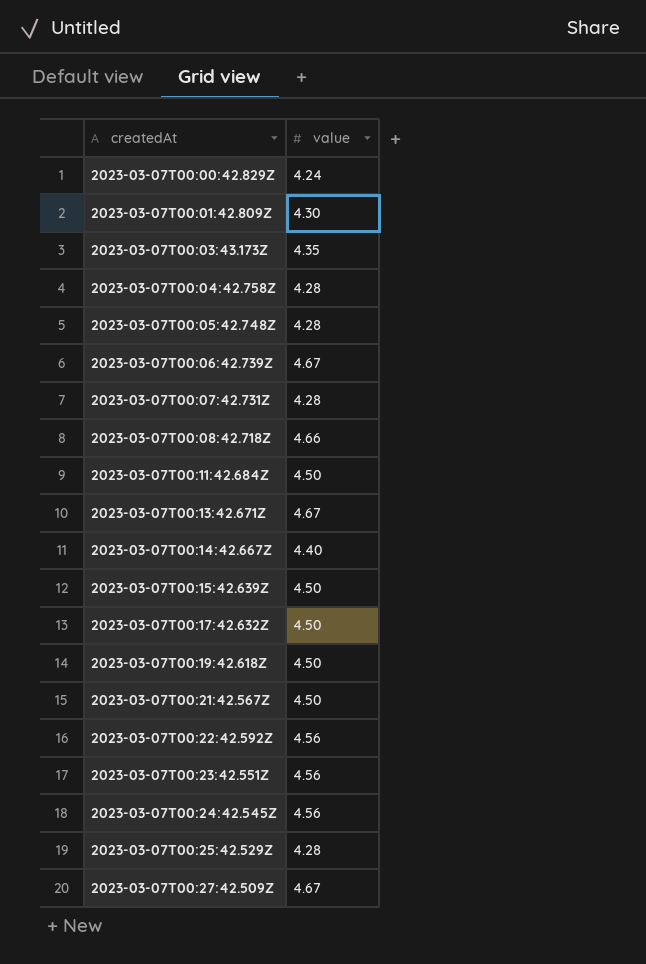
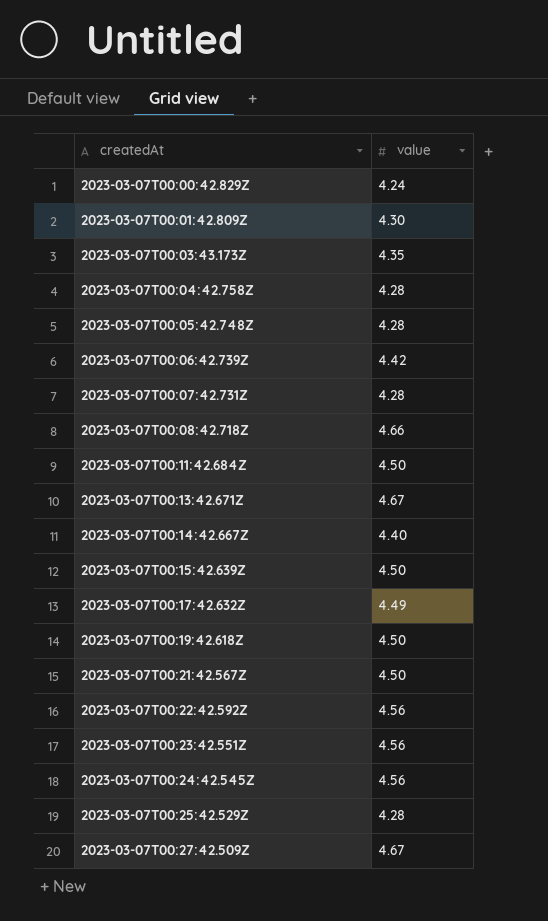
2023-03-07T00:06:42.739Z | value: 4.67 -> 4.42
2023-03-07T00:17:42.632Z | value: 4.50 -> 4.49

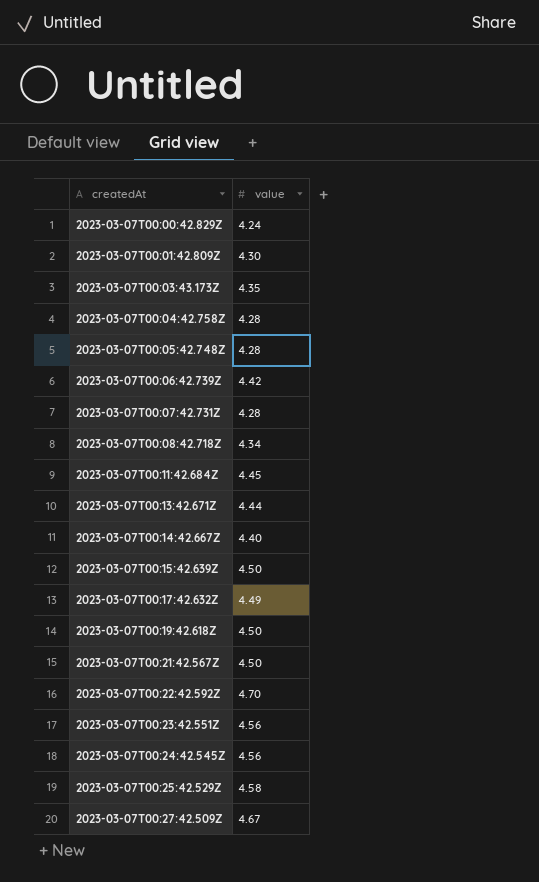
2023-03-07T00:08:42.718Z | value: 4.66 -> 4.34
2023-03-07T00:11:42.684Z | value: 4.50 -> 4.45
2023-03-07T00:13:42.671Z | value: 4.67 -> 4.44
2023-03-07T00:22:42.592Z | value: 4.56 -> 4.70
2023-03-07T00:25:42.529Z | value: 4.28 -> 4.58

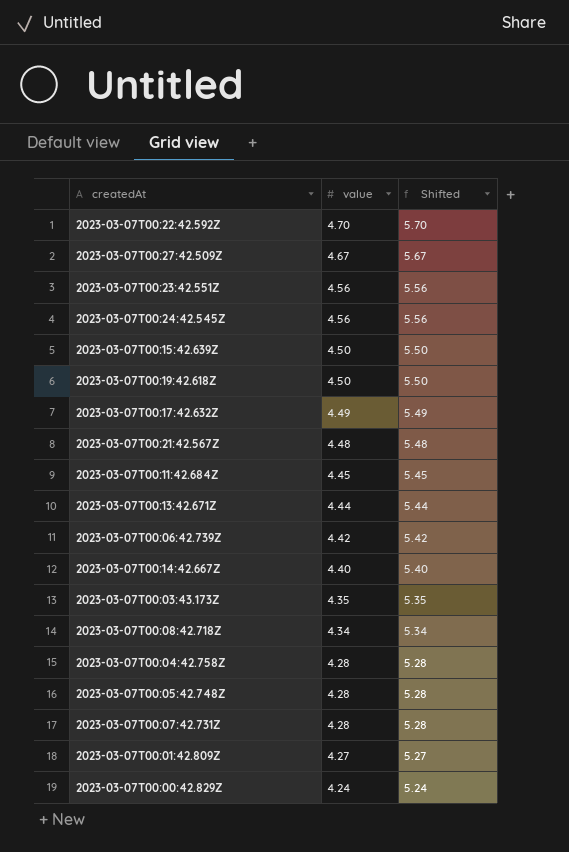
row order: createdAt ascending -> value descending
column Shifted | formula: none -> [value] + 1
row 2023-03-07T00:25:42.529Z: 4.58 -> none
2023-03-07T00:21:42.567Z | value: 4.50 -> 4.48
2023-03-07T00:01:42.809Z | value: 4.30 -> 4.27

